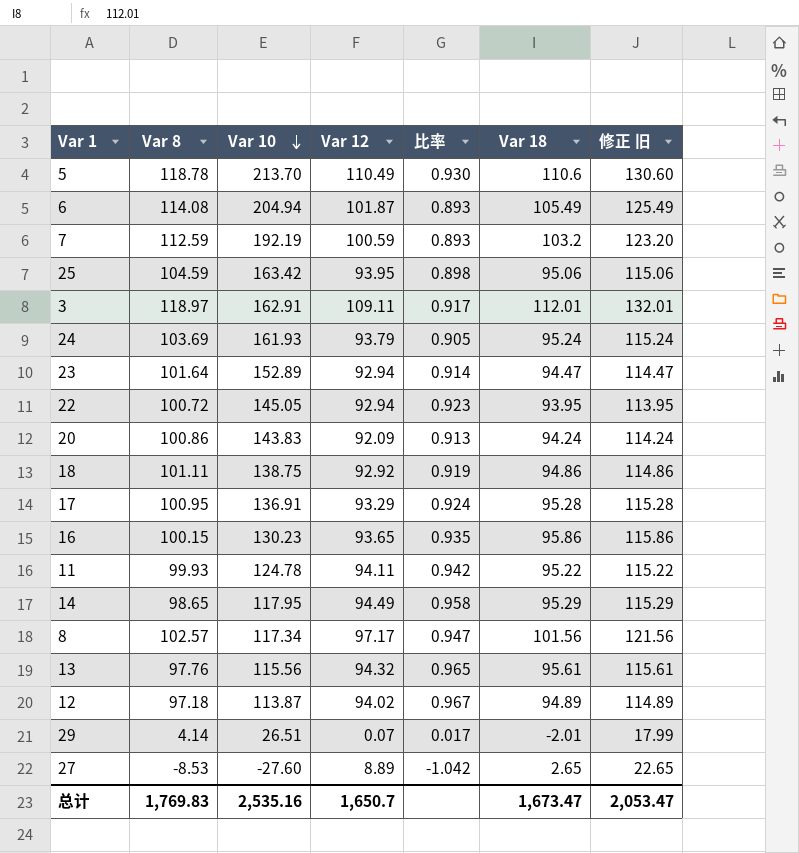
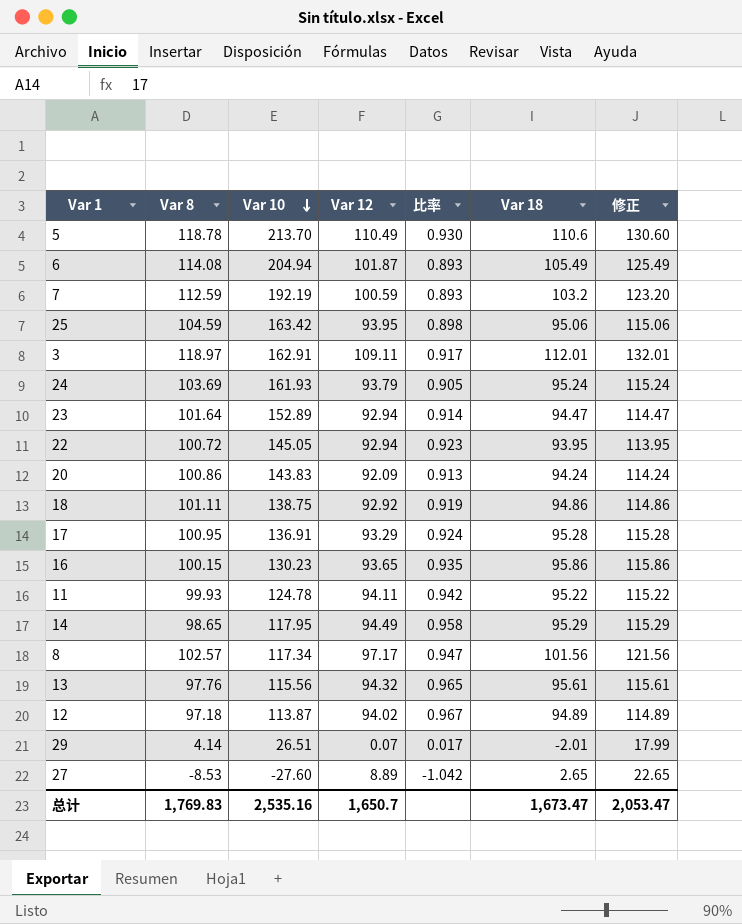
column name: 修正 旧 -> 修正

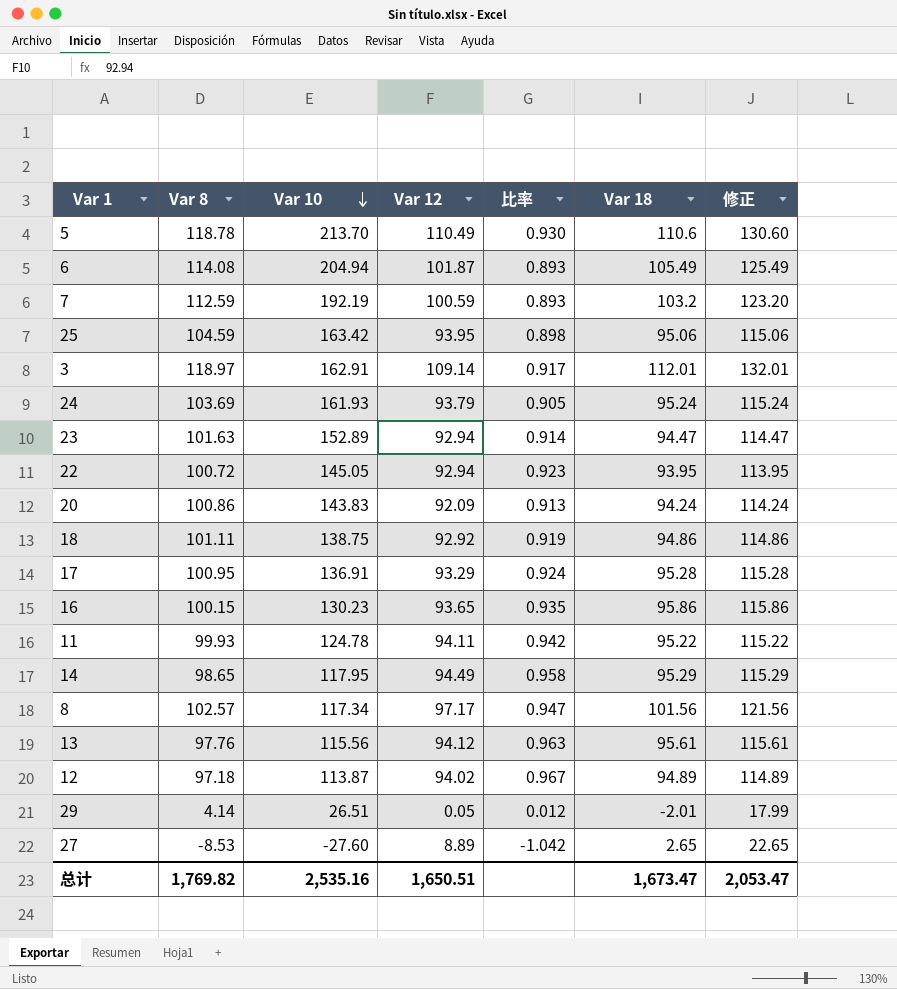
3 | Var 12: 109.11 -> 109.14
23 | Var 8: 101.64 -> 101.63
13 | Var 12: 94.32 -> 94.12
13 | 比率: 0.965 -> 0.963
29 | Var 12: 0.07 -> 0.05
29 | 比率: 0.017 -> 0.012
总计 | Var 8: 1,769.83 -> 1,769.82
总计 | Var 12: 1,650.7 -> 1,650.51

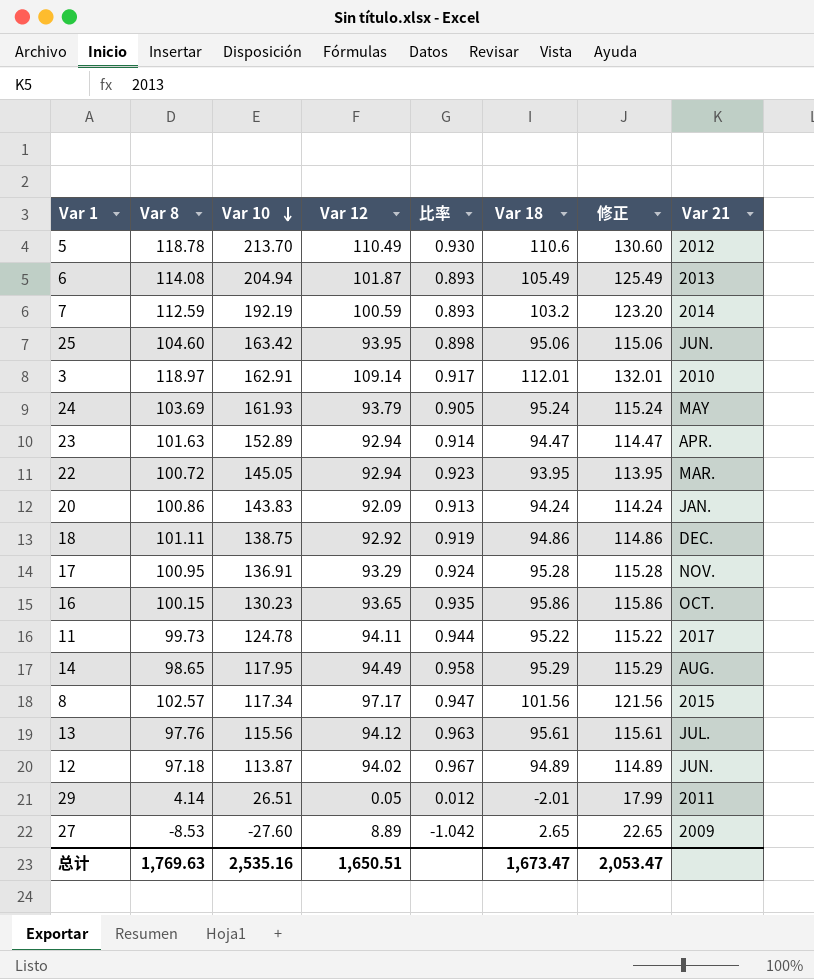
column Var 21 | position: none -> 8
25 | Var 8: 104.59 -> 104.60
11 | Var 8: 99.93 -> 99.73
11 | 比率: 0.942 -> 0.944
总计 | Var 8: 1,769.82 -> 1,769.63

